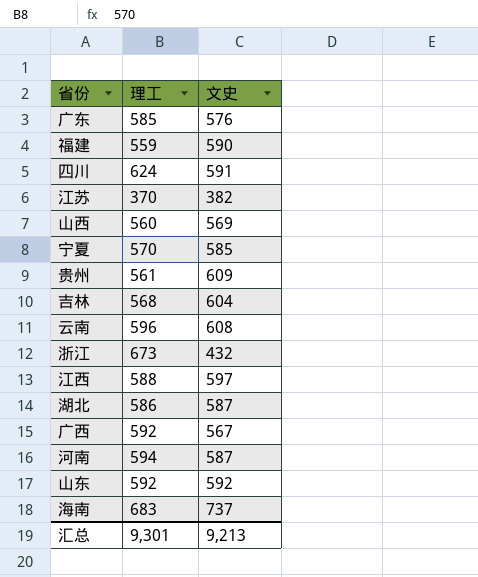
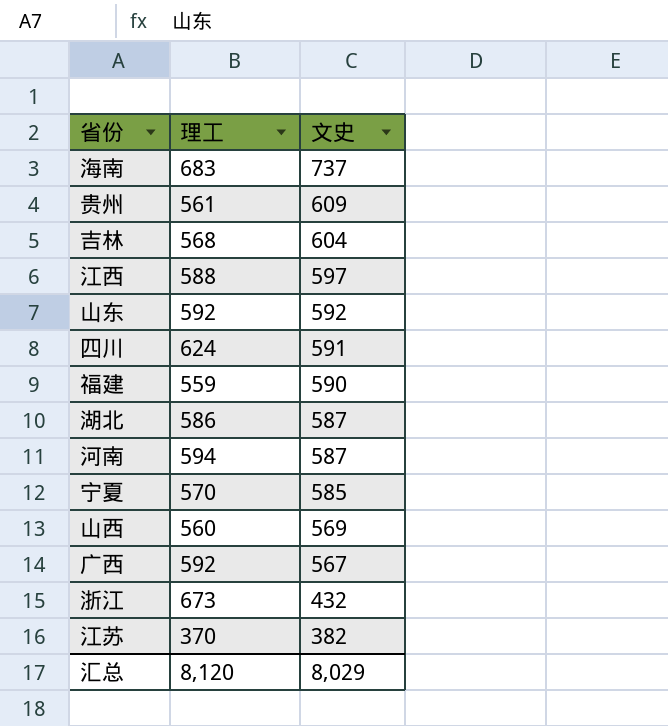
row order: none -> 文史 descending
row 广东: 585 | 576 -> none
row 云南: 596 | 608 -> none
汇总 | 理工: 9,301 -> 8,120
汇总 | 文史: 9,213 -> 8,029

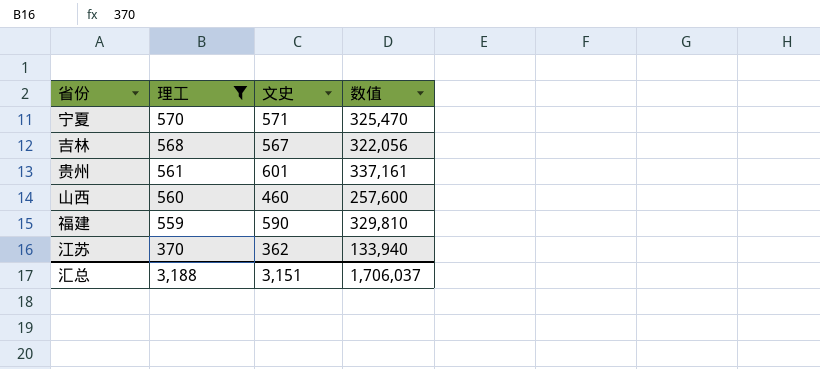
filter: none -> 理工 <= 570
row order: 文史 descending -> 理工 descending
column 数值 | formula: none -> [理工] * [文史]
宁夏 | 文史: 585 -> 571
吉林 | 文史: 604 -> 567
贵州 | 文史: 609 -> 601
山西 | 文史: 569 -> 460
江苏 | 文史: 382 -> 362
汇总 | 理工: 8,120 -> 3,188
汇总 | 文史: 8,029 -> 3,151

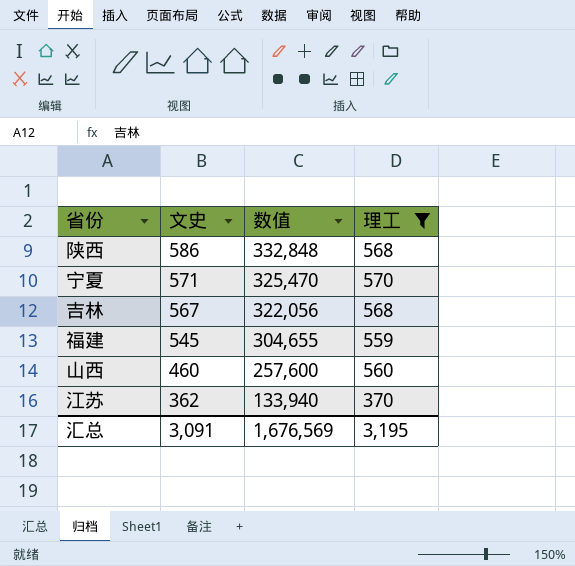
row order: 理工 descending -> 文史 descending
column 理工 | position: 2 -> 4
row 贵州: 561 | 601 | 337,161 -> none
row 陕西: none -> 586 | 332,848 | 568
福建 | 文史: 590 -> 545
福建 | 数值: 329,810 -> 304,655
汇总 | 文史: 3,151 -> 3,091
汇总 | 数值: 1,706,037 -> 1,676,569
汇总 | 理工: 3,188 -> 3,195

